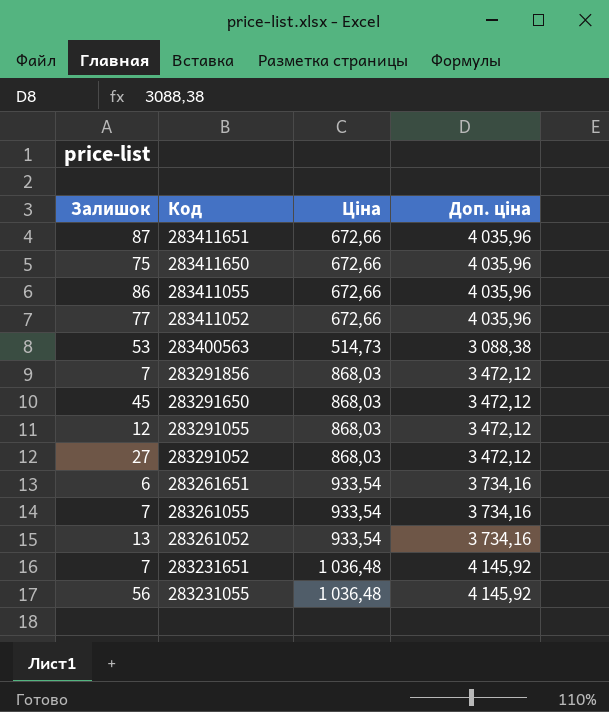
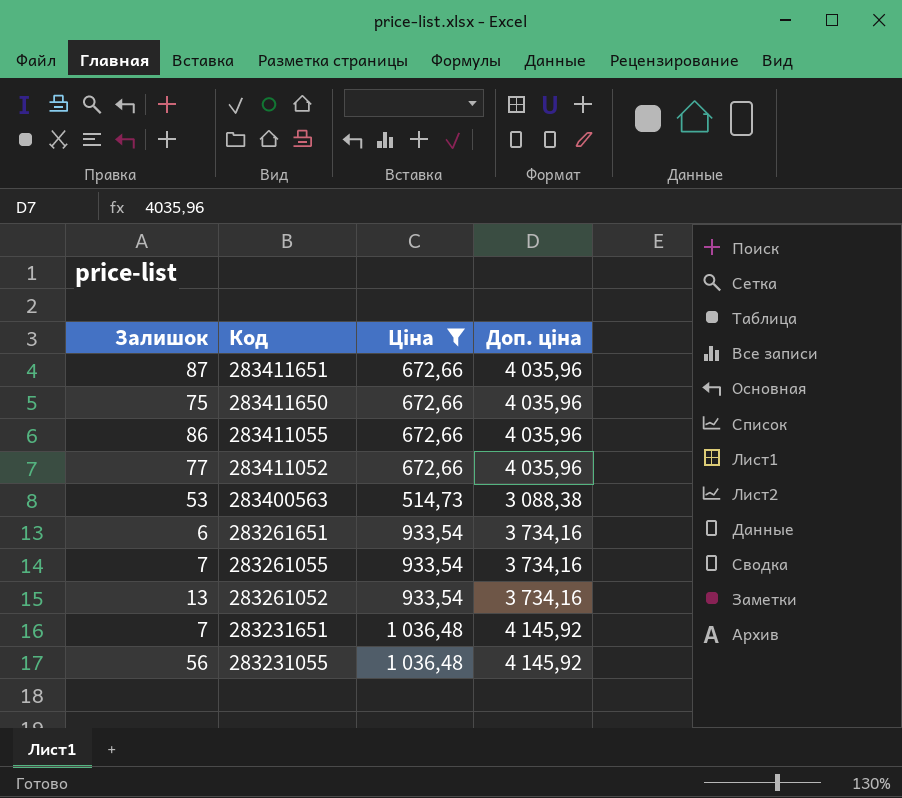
filter: none -> Ціна != 868,03

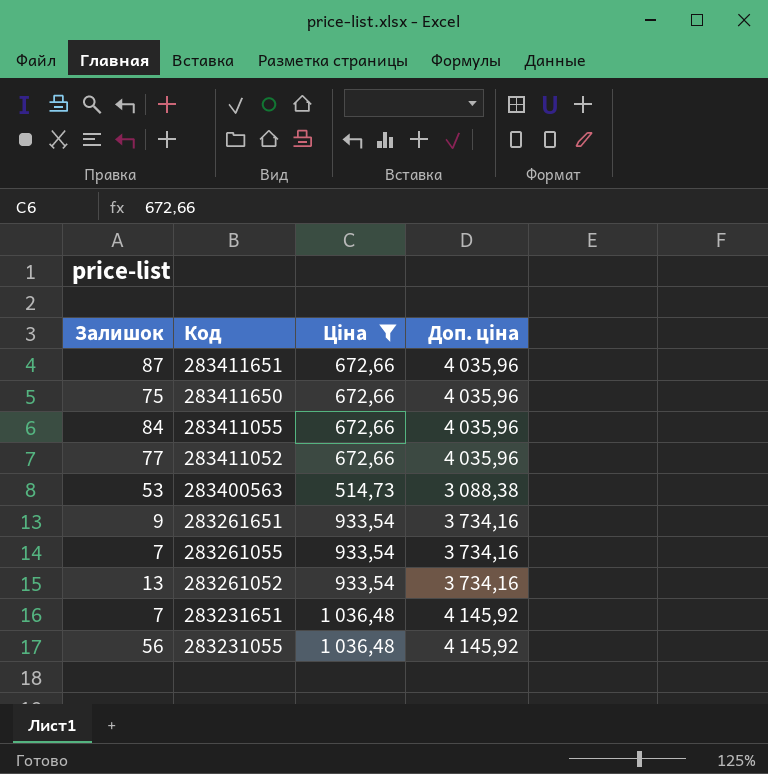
283411055 | Залишок: 86 -> 84
283261651 | Залишок: 6 -> 9

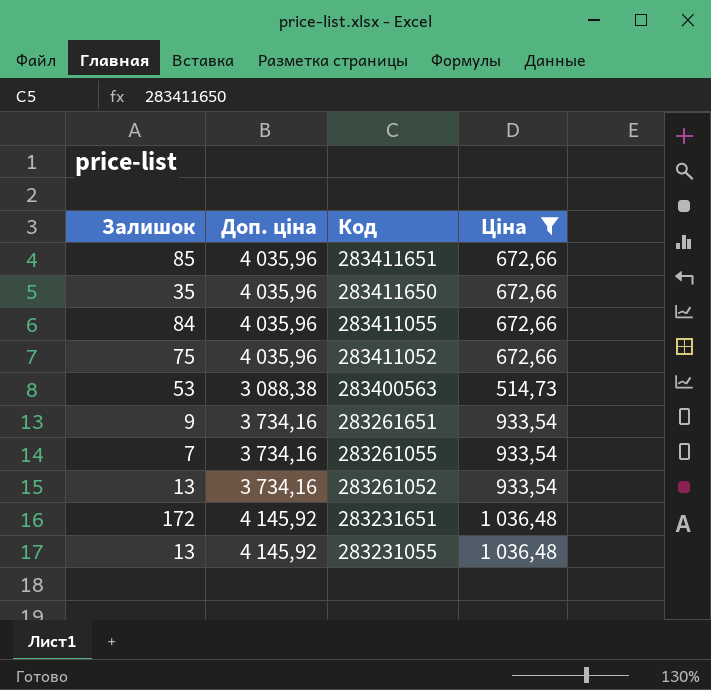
column Доп. ціна | position: 4 -> 2
283411651 | Залишок: 87 -> 85
283411650 | Залишок: 75 -> 35
283411052 | Залишок: 77 -> 75
283231651 | Залишок: 7 -> 172
283231055 | Залишок: 56 -> 13

